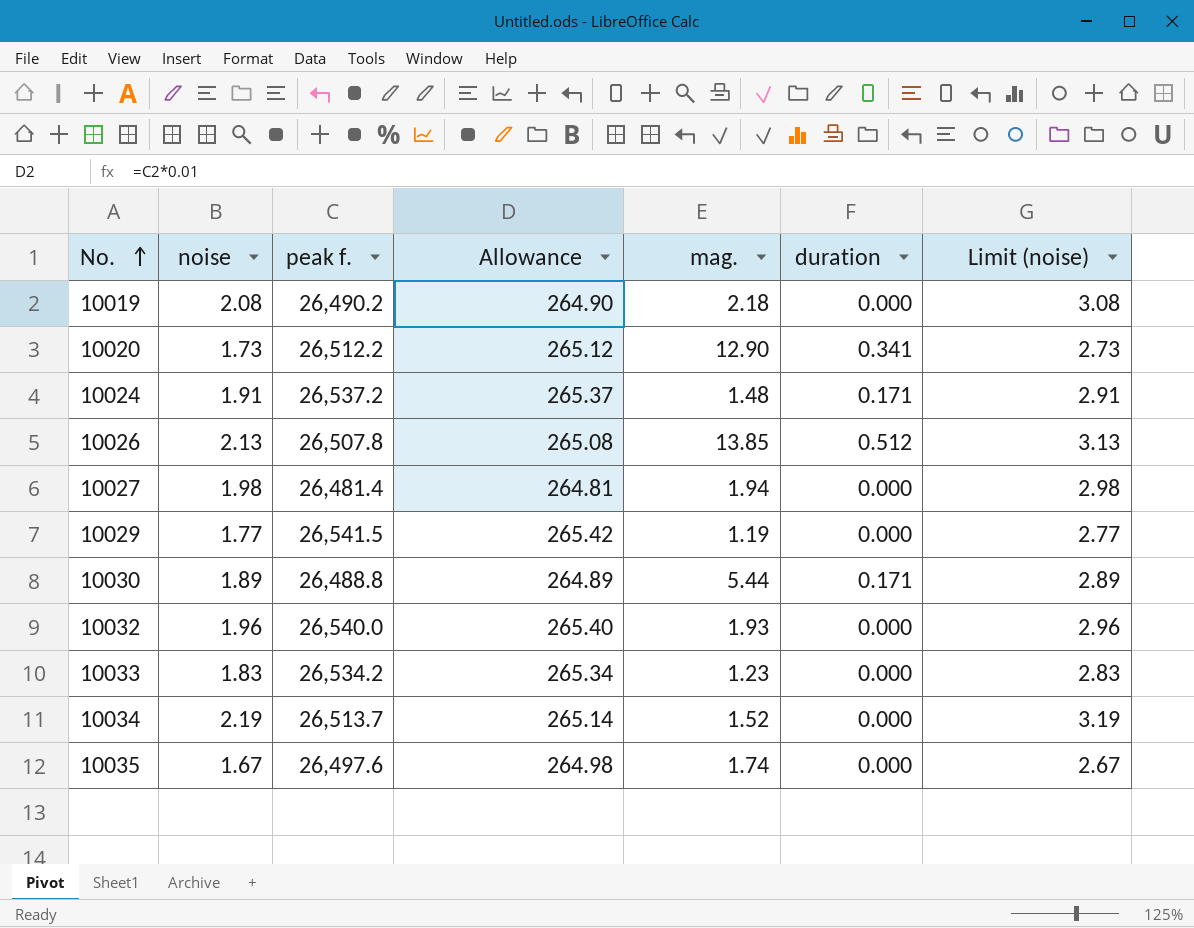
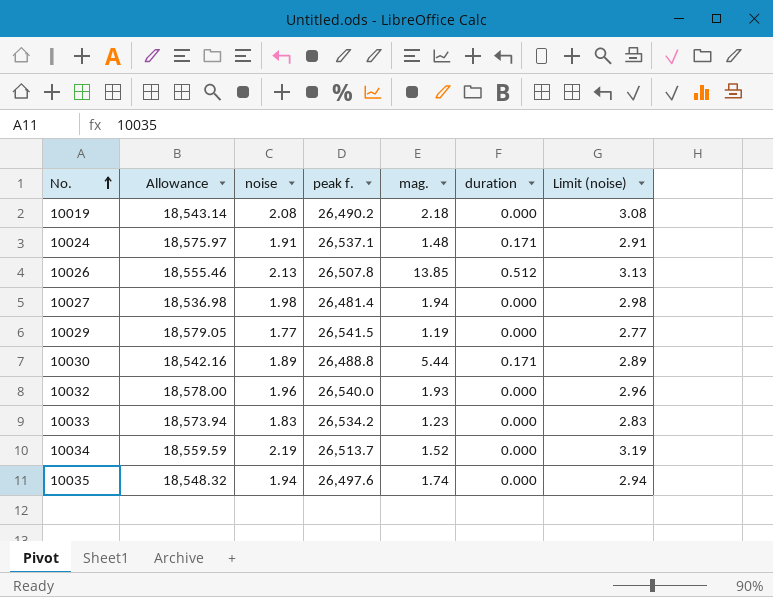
column Allowance | formula: [peak f.] * 0.01 -> [peak f.] * 0.7
column Allowance | position: 4 -> 2
row 10020: 1.73 | 26,512.2 | 265.12 | 12.90 | 0.341 | 2.73 -> none
10024 | peak f.: 26,537.2 -> 26,537.1
10035 | noise: 1.67 -> 1.94
10035 | Limit (noise): 2.67 -> 2.94

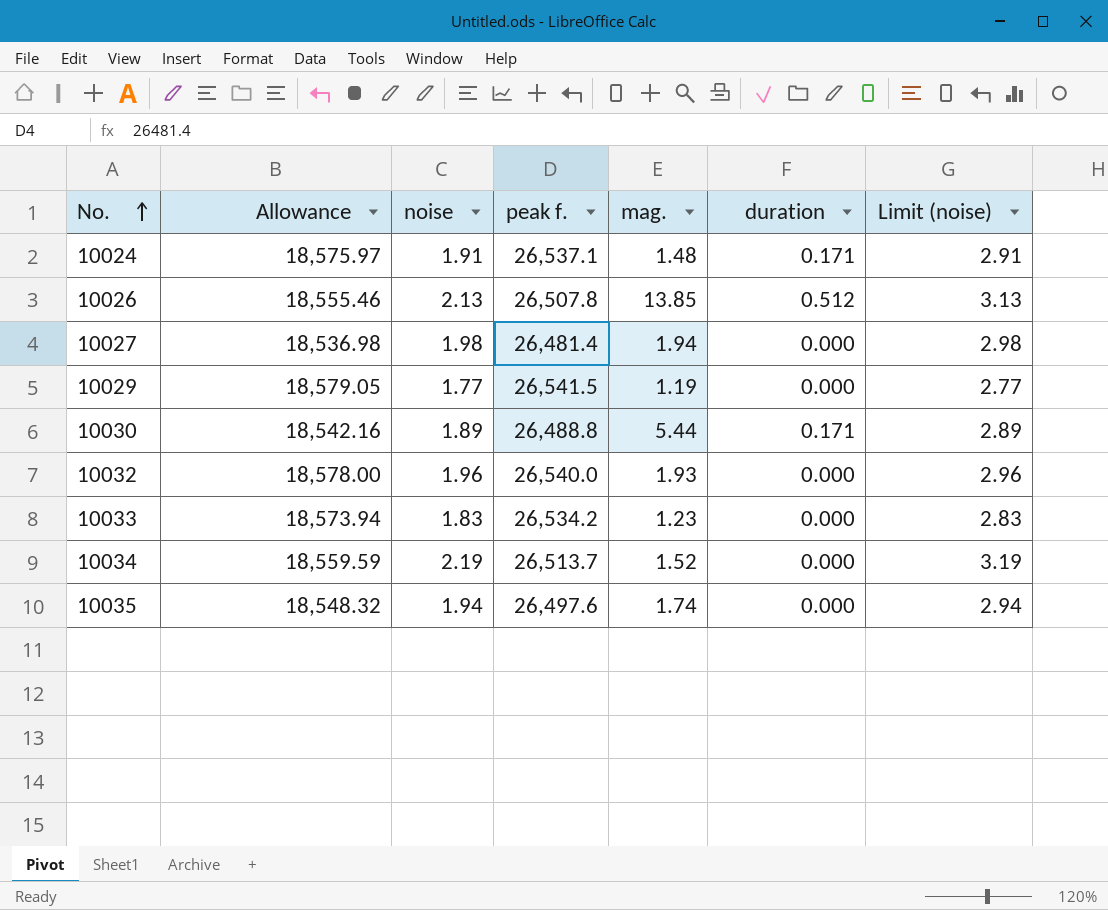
row 10019: 18,543.14 | 2.08 | 26,490.2 | 2.18 | 0.000 | 3.08 -> none

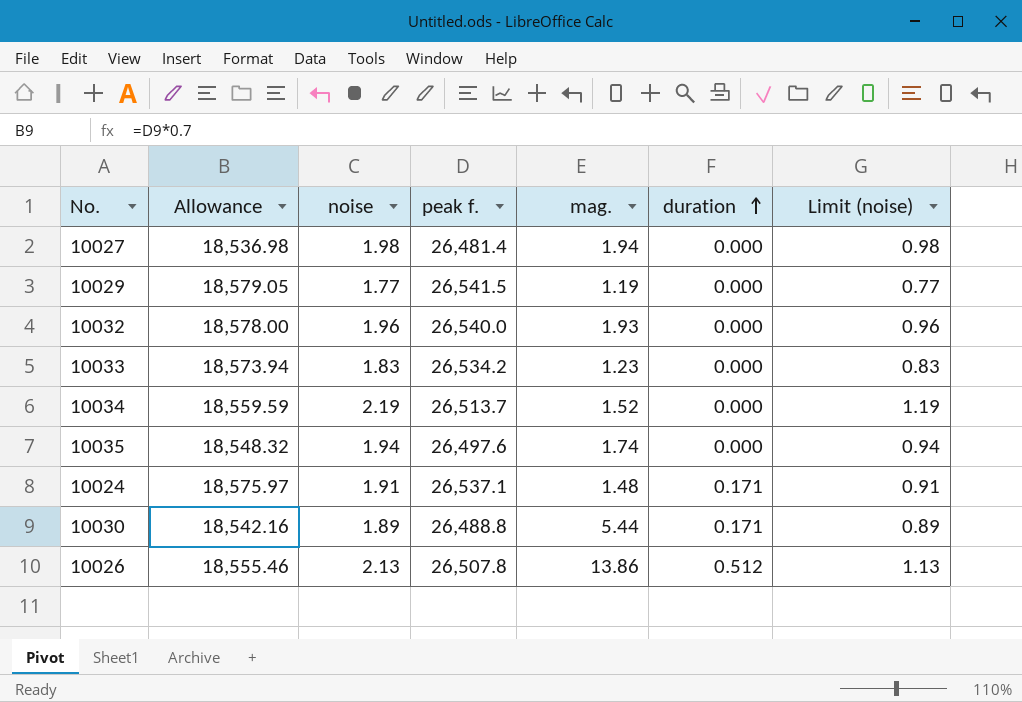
row order: No. ascending -> duration ascending
column Limit (noise) | formula: [noise] + 1 -> [noise] - 1
10026 | mag.: 13.85 -> 13.86

